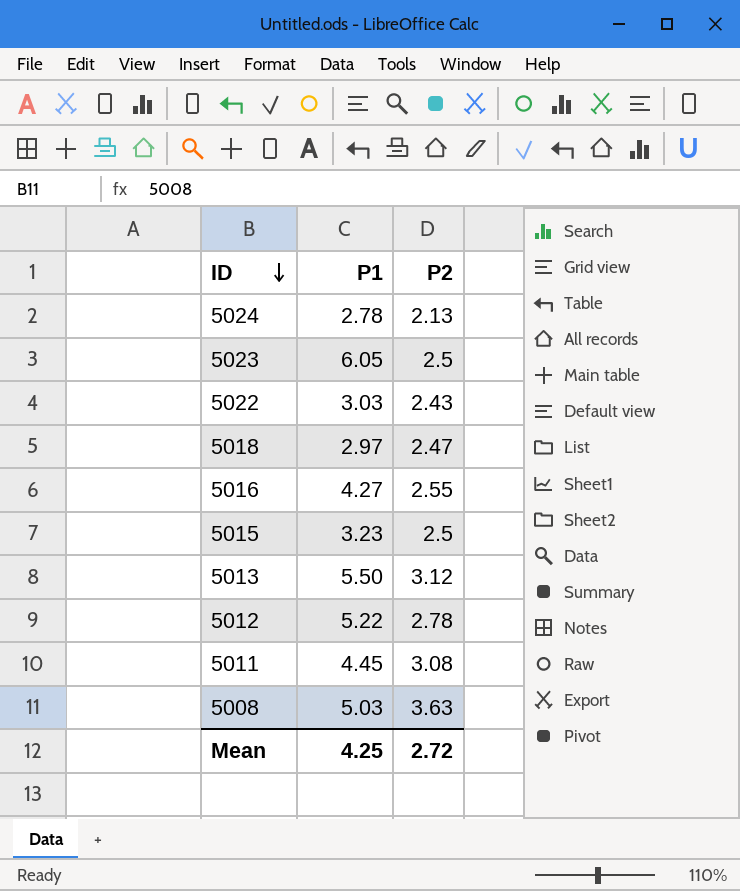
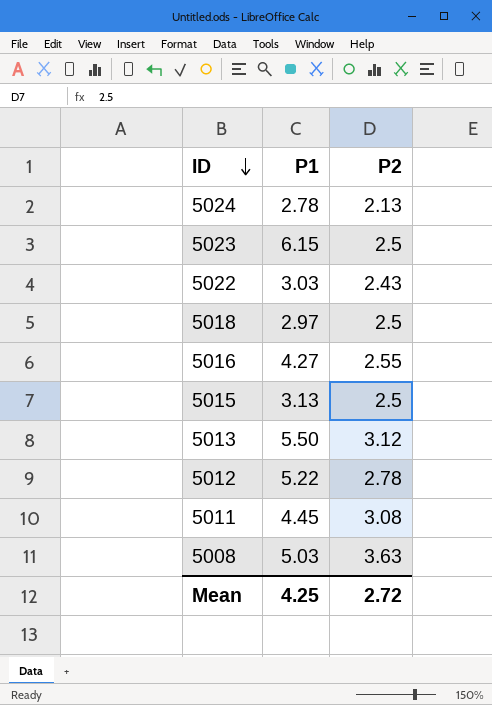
5023 | P1: 6.05 -> 6.15
5018 | P2: 2.47 -> 2.5
5015 | P1: 3.23 -> 3.13

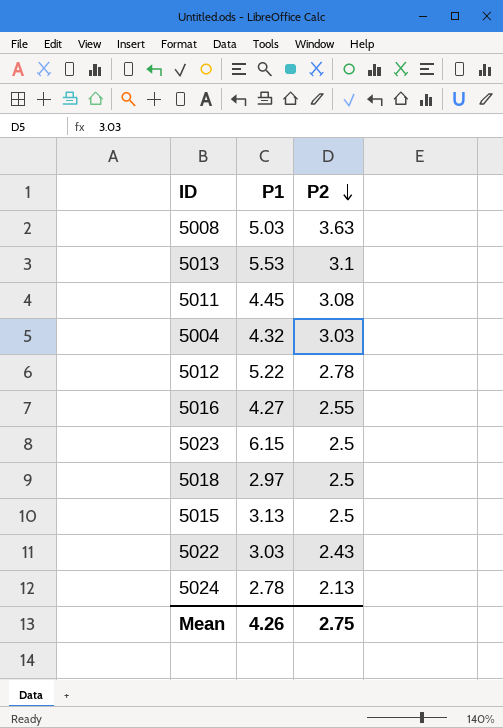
row order: ID descending -> P2 descending
5013 | P1: 5.50 -> 5.53
5013 | P2: 3.12 -> 3.1
row 5004: none -> 4.32 | 3.03
Mean | P1: 4.25 -> 4.26
Mean | P2: 2.72 -> 2.75

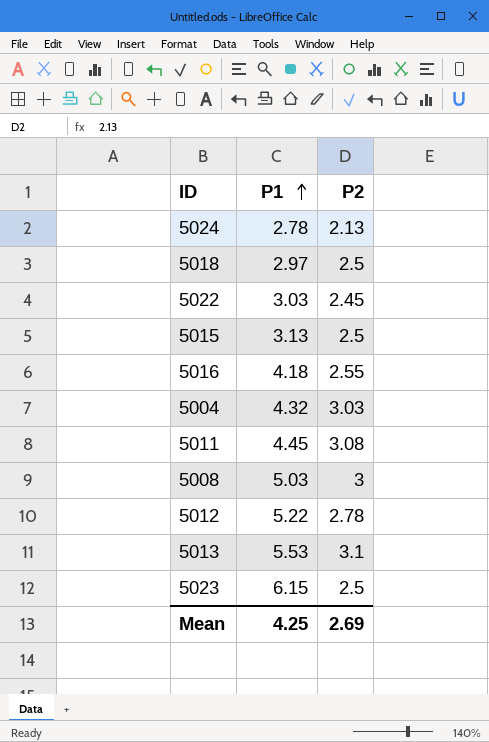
row order: P2 descending -> P1 ascending
5022 | P2: 2.43 -> 2.45
5016 | P1: 4.27 -> 4.18
5008 | P2: 3.63 -> 3
Mean | P1: 4.26 -> 4.25
Mean | P2: 2.75 -> 2.69

